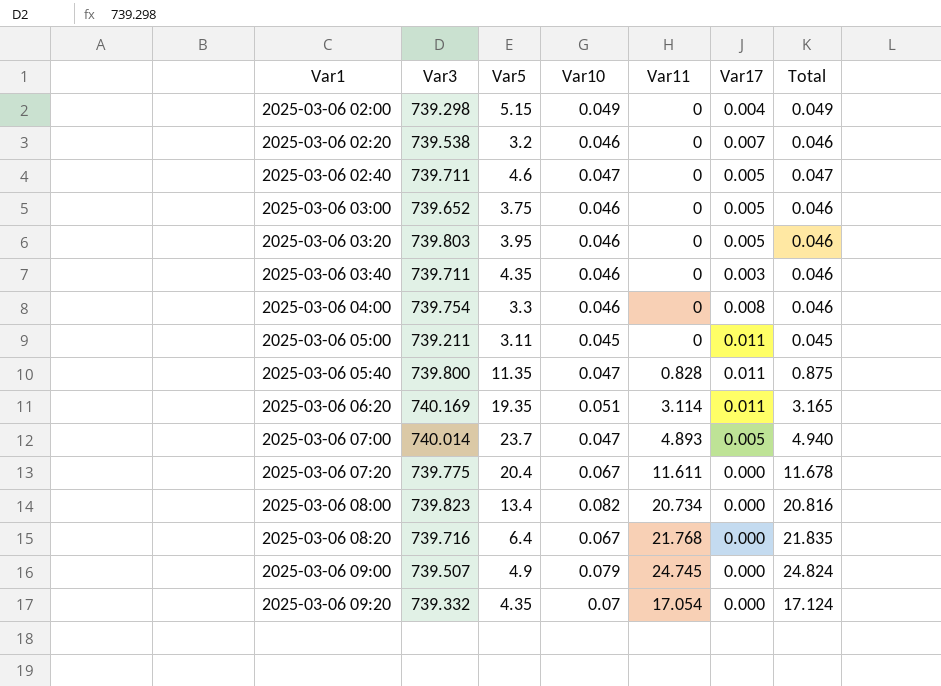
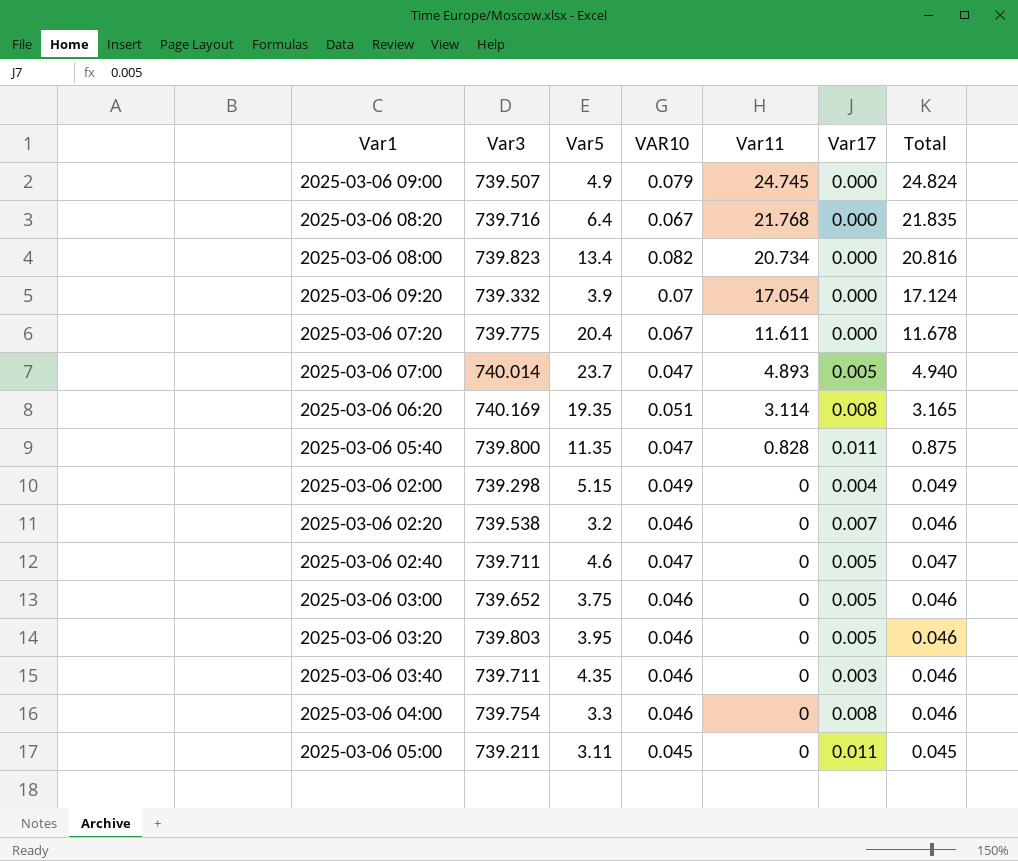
row order: Var1 ascending -> Var11 descending
column name: Var10 -> VAR10
2025-03-06 09:20 | Var5: 4.35 -> 3.9
2025-03-06 06:20 | Var17: 0.011 -> 0.008

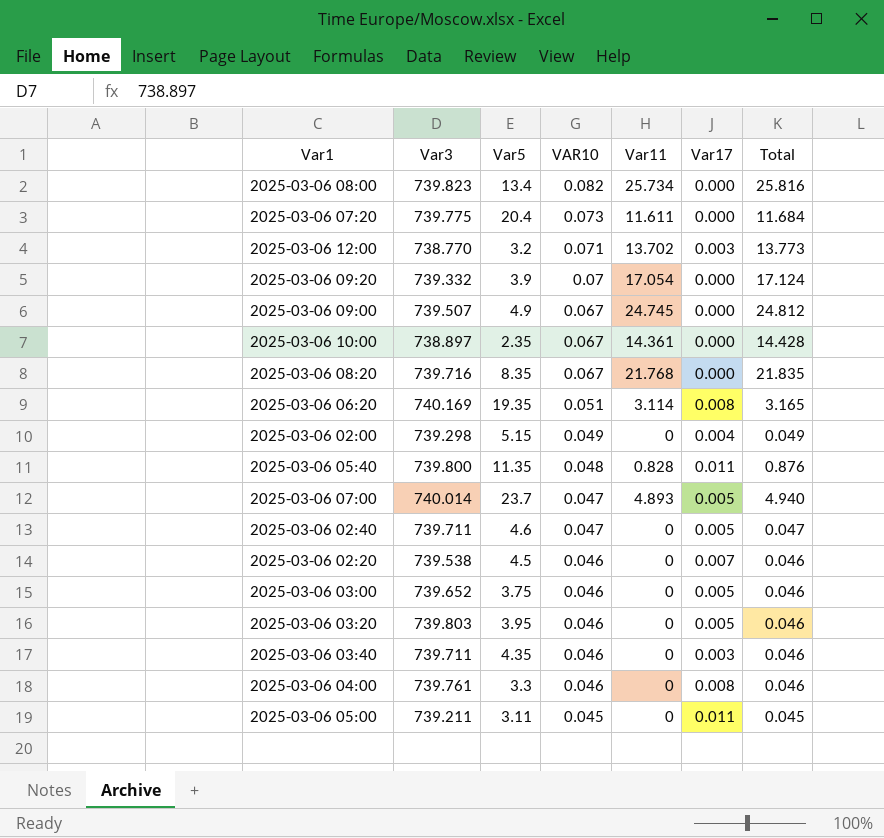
row order: Var11 descending -> VAR10 descending
2025-03-06 08:00 | Var11: 20.734 -> 25.734
2025-03-06 08:00 | Total: 20.816 -> 25.816
2025-03-06 07:20 | VAR10: 0.067 -> 0.073
2025-03-06 07:20 | Total: 11.678 -> 11.684
row 2025-03-06 12:00: none -> 738.770 | 3.2 | 0.071 | 13.702 | 0.003 | 13.773
2025-03-06 09:00 | VAR10: 0.079 -> 0.067
2025-03-06 09:00 | Total: 24.824 -> 24.812
row 2025-03-06 10:00: none -> 738.897 | 2.35 | 0.067 | 14.361 | 0.000 | 14.428
2025-03-06 08:20 | Var5: 6.4 -> 8.35
2025-03-06 05:40 | VAR10: 0.047 -> 0.048
2025-03-06 05:40 | Total: 0.875 -> 0.876
2025-03-06 02:20 | Var5: 3.2 -> 4.5
2025-03-06 04:00 | Var3: 739.754 -> 739.761

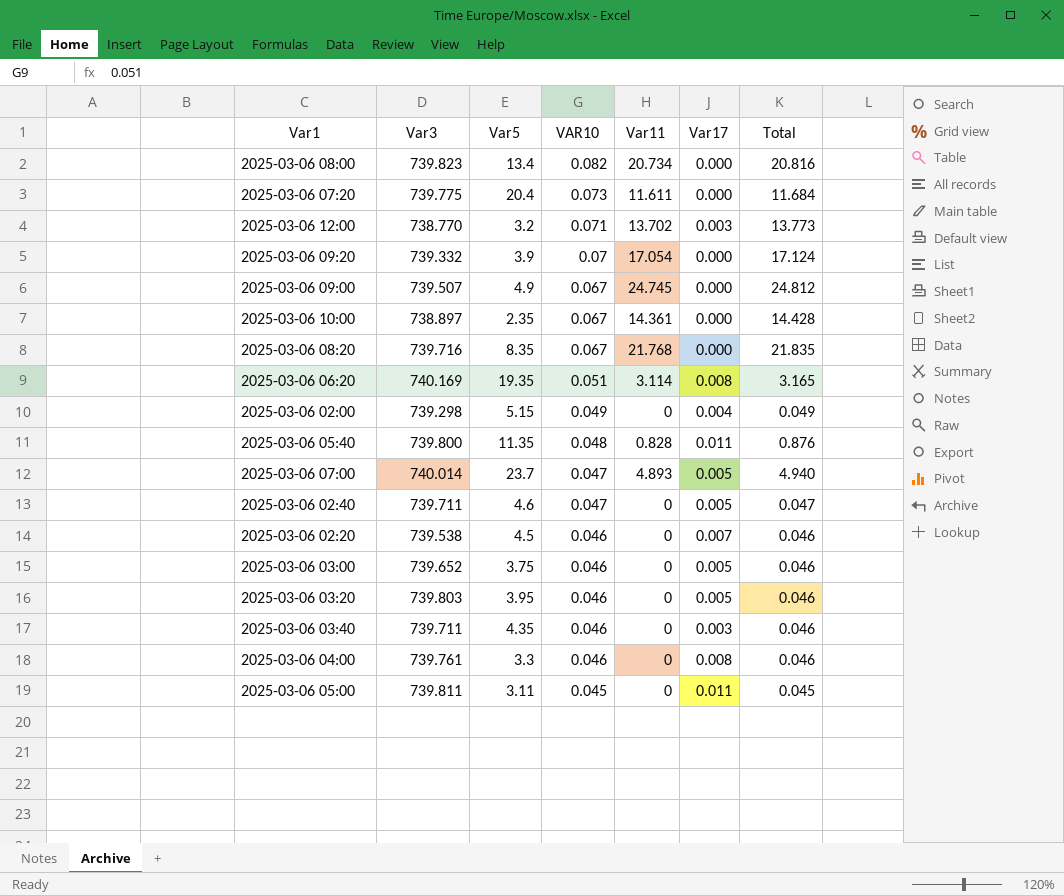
2025-03-06 08:00 | Var11: 25.734 -> 20.734
2025-03-06 08:00 | Total: 25.816 -> 20.816
2025-03-06 05:00 | Var3: 739.211 -> 739.811

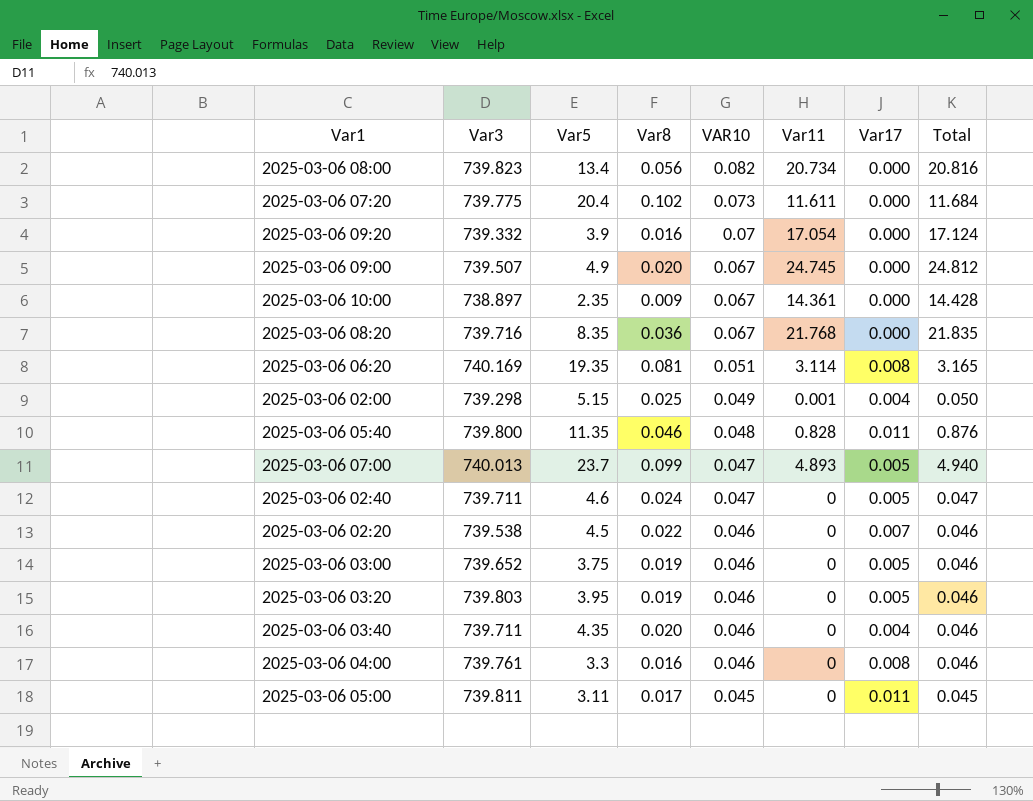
column Var8 | position: none -> 4
row 2025-03-06 12:00: 738.770 | 3.2 | 0.071 | 13.702 | 0.003 | 13.773 -> none
2025-03-06 02:00 | Var11: 0 -> 0.001
2025-03-06 02:00 | Total: 0.049 -> 0.050
2025-03-06 07:00 | Var3: 740.014 -> 740.013
2025-03-06 03:40 | Var17: 0.003 -> 0.004

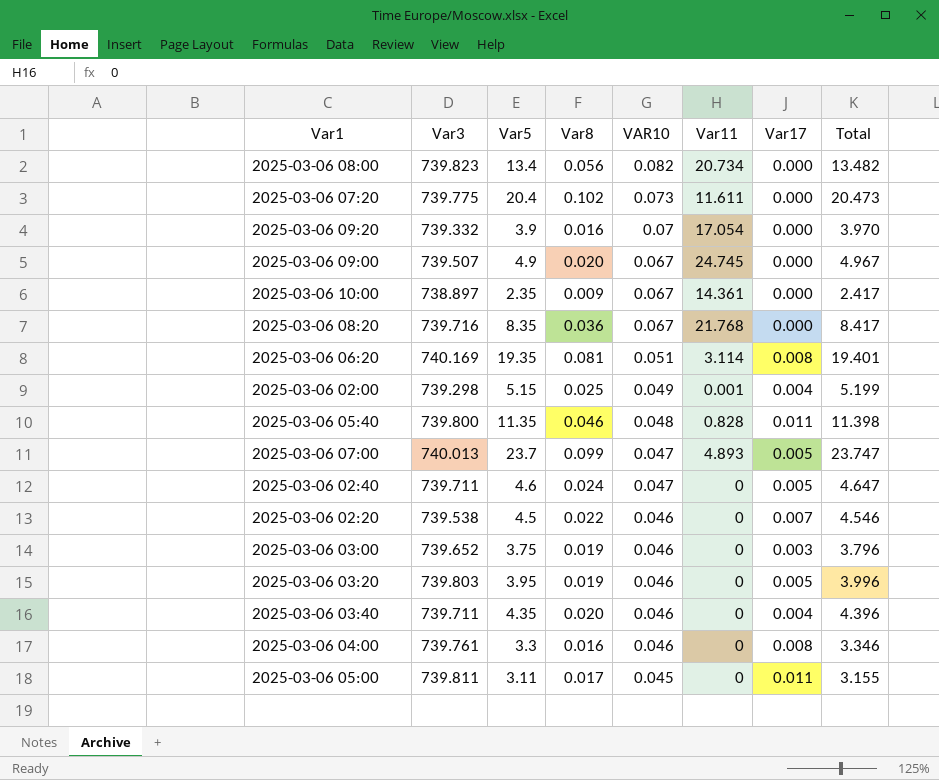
column Total | formula: [VAR10] + [Var11] -> [Var5] + [VAR10]
2025-03-06 03:00 | Var17: 0.005 -> 0.003

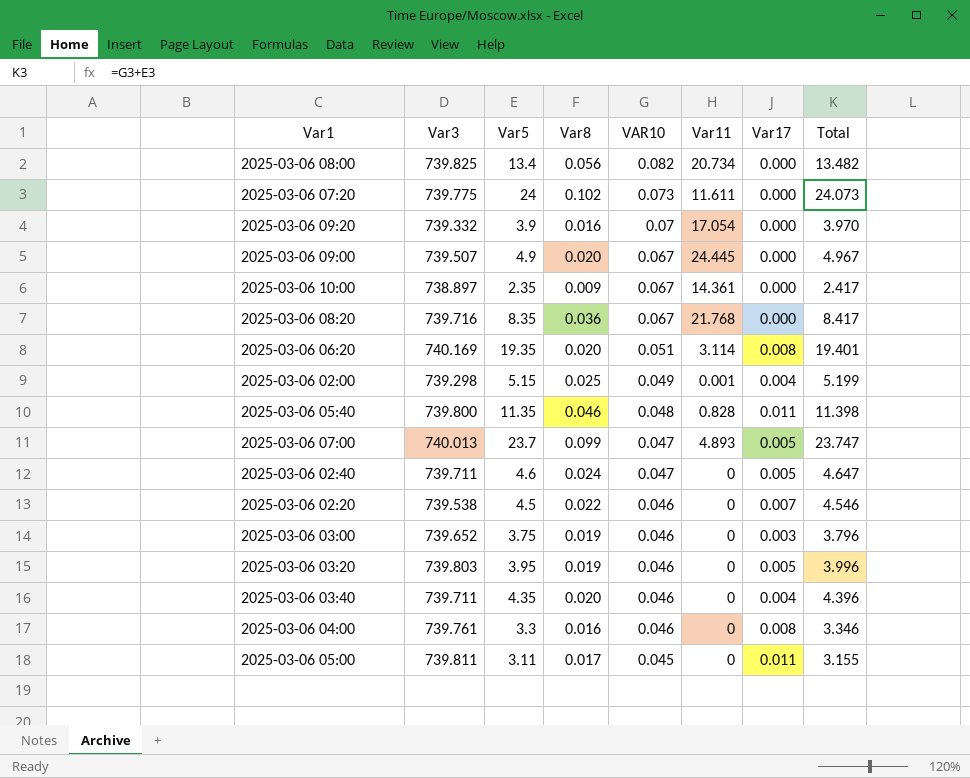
2025-03-06 08:00 | Var3: 739.823 -> 739.825
2025-03-06 07:20 | Var5: 20.4 -> 24
2025-03-06 07:20 | Total: 20.473 -> 24.073
2025-03-06 09:00 | Var11: 24.745 -> 24.445
2025-03-06 06:20 | Var8: 0.081 -> 0.020

